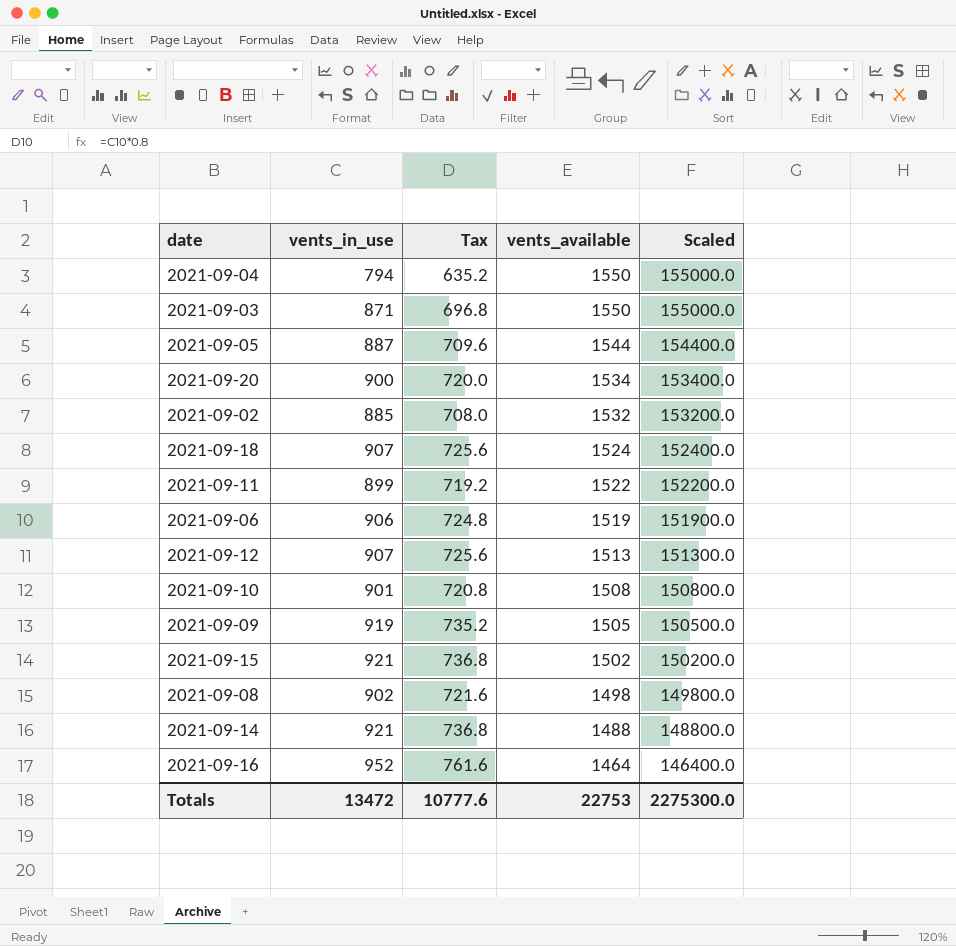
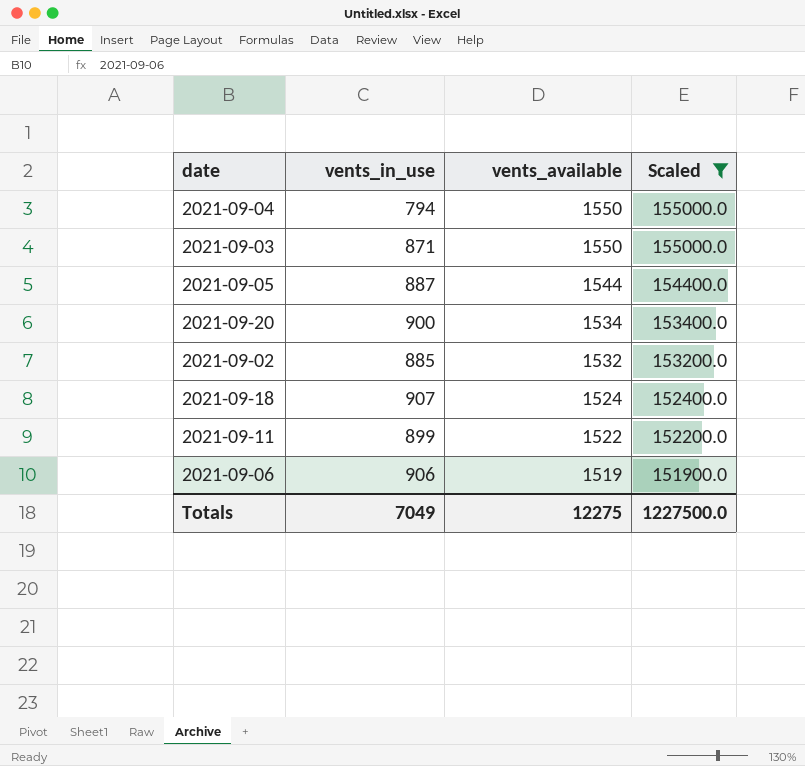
filter: none -> Scaled >= 151900.0
column Tax | formula: [vents_in_use] * 0.8 -> none
Totals | vents_in_use: 13472 -> 7049
Totals | vents_available: 22753 -> 12275
Totals | Scaled: 2275300.0 -> 1227500.0

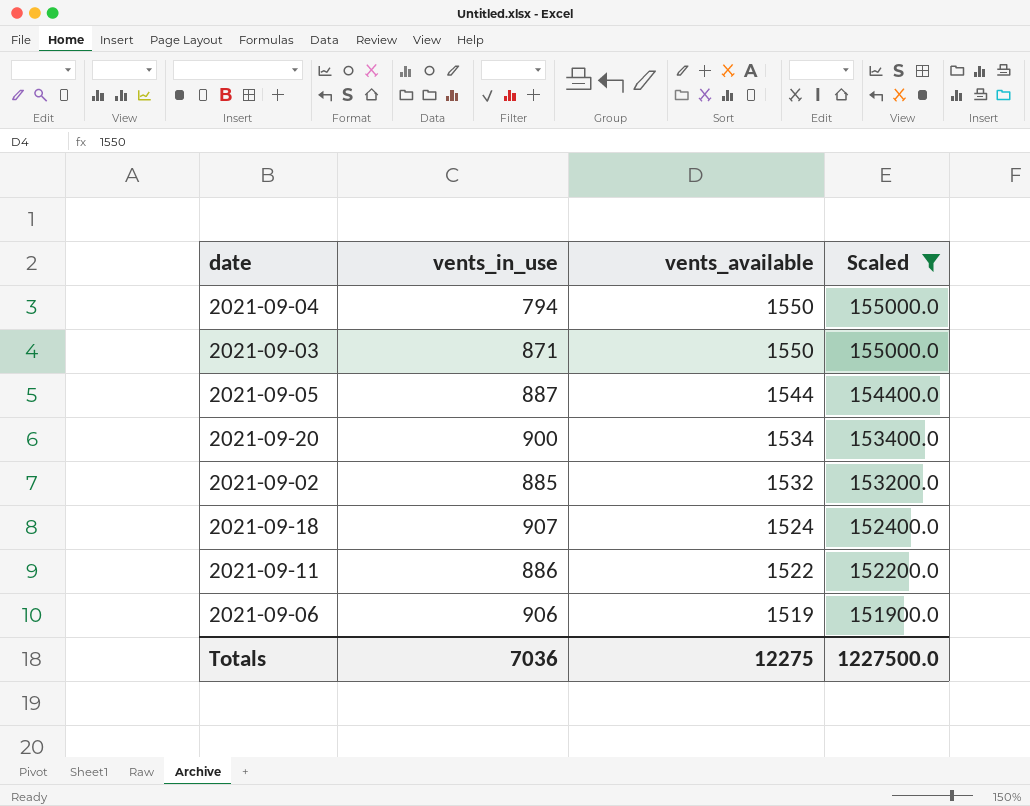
2021-09-11 | vents_in_use: 899 -> 886
Totals | vents_in_use: 7049 -> 7036

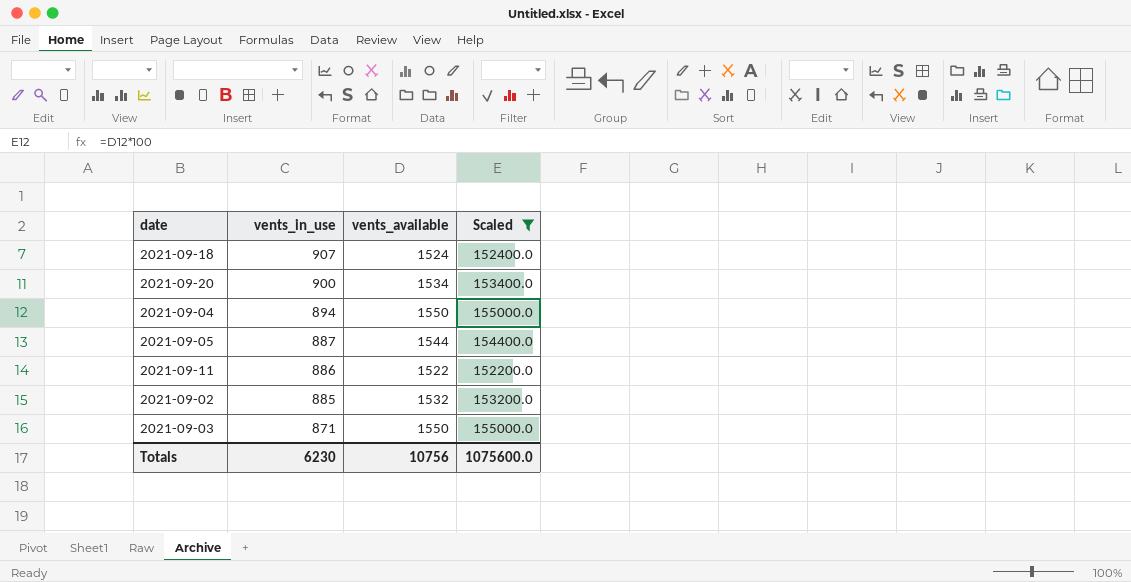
row order: vents_available descending -> vents_in_use descending
row 2021-09-06: 906 | 1519 | 151900.0 -> none
2021-09-04 | vents_in_use: 794 -> 894
Totals | vents_in_use: 7036 -> 6230
Totals | vents_available: 12275 -> 10756
Totals | Scaled: 1227500.0 -> 1075600.0

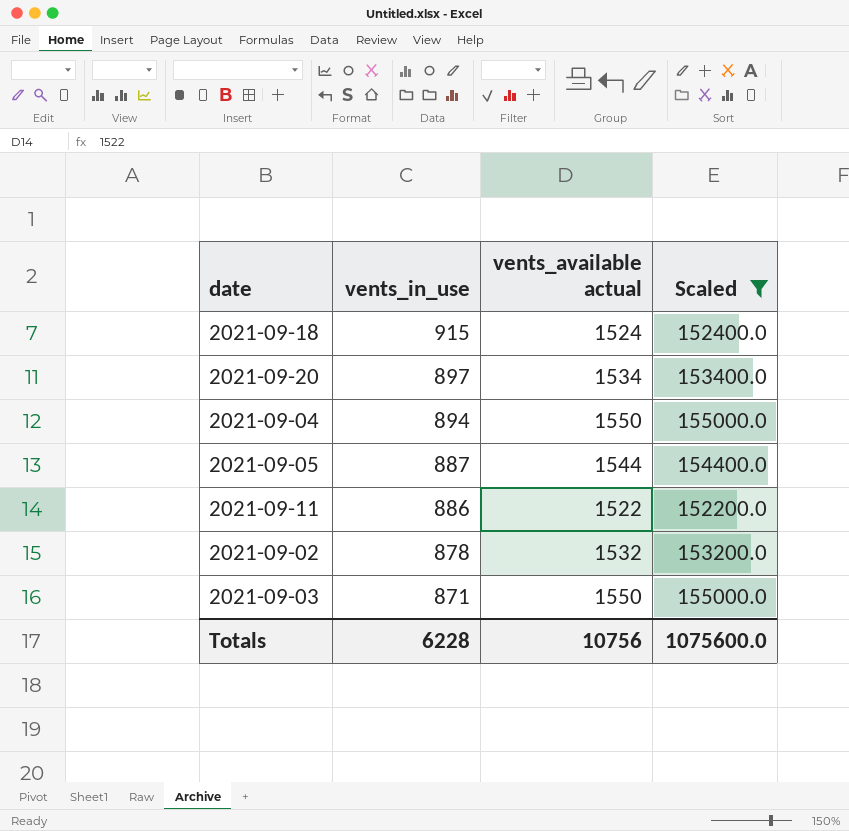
column name: vents_available -> vents_available actual
2021-09-18 | vents_in_use: 907 -> 915
2021-09-20 | vents_in_use: 900 -> 897
2021-09-02 | vents_in_use: 885 -> 878
Totals | vents_in_use: 6230 -> 6228

